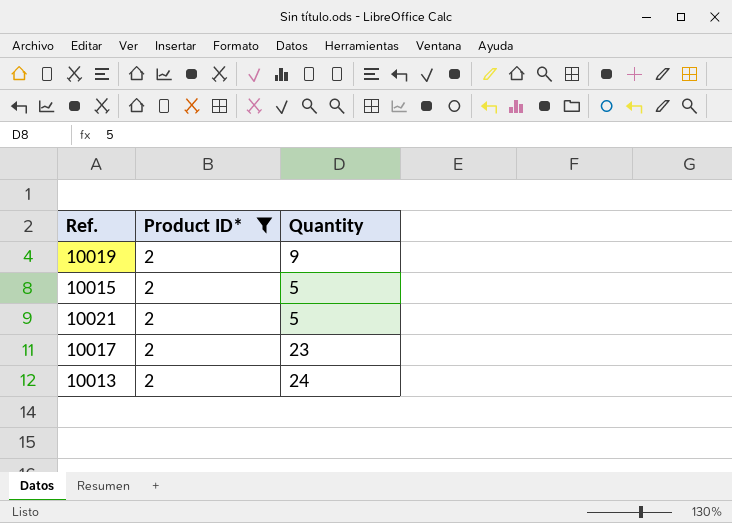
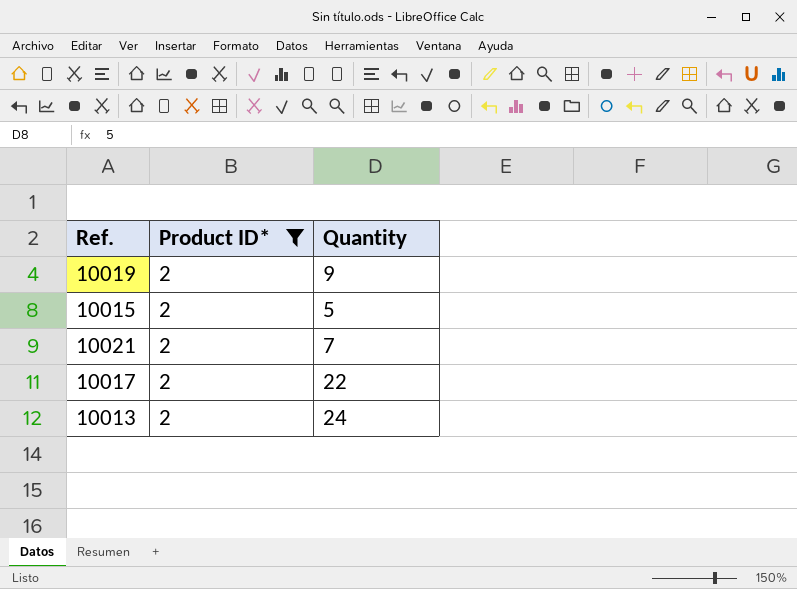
10021 | Quantity: 5 -> 7
10017 | Quantity: 23 -> 22

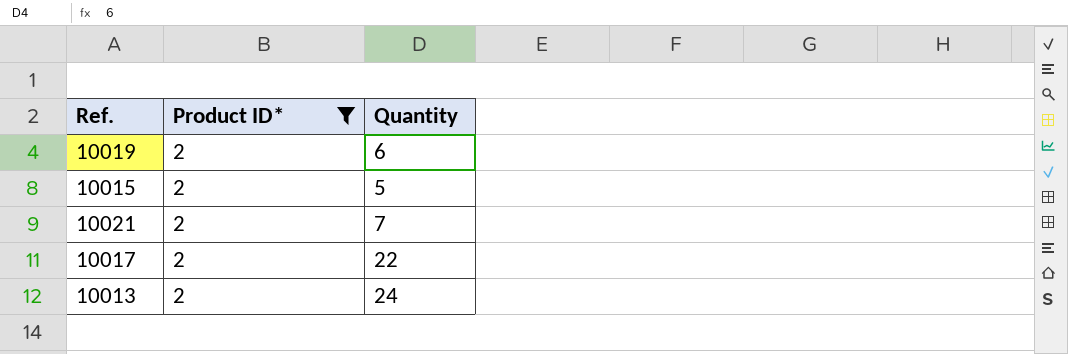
10019 | Quantity: 9 -> 6

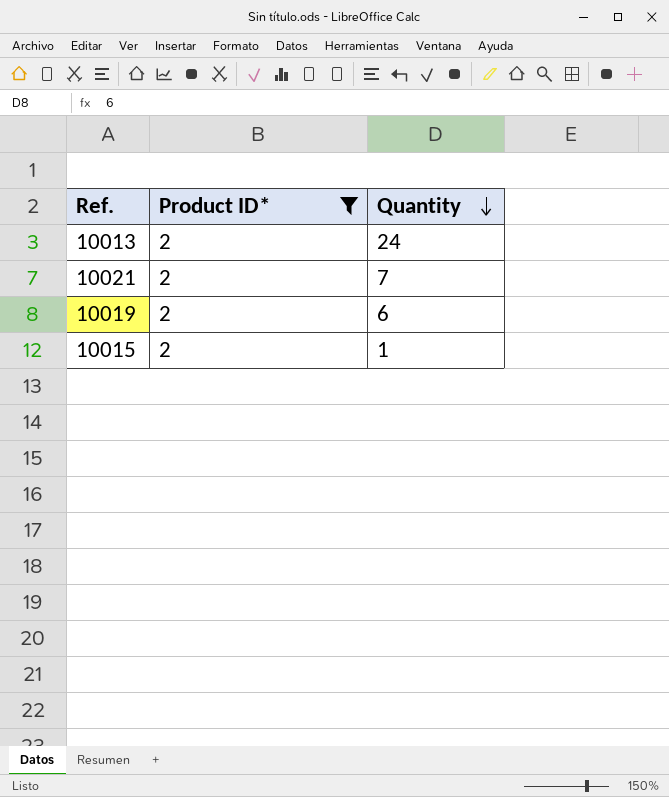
row order: none -> Quantity descending
row 10017: 2 | 22 -> none
10015 | Quantity: 5 -> 1

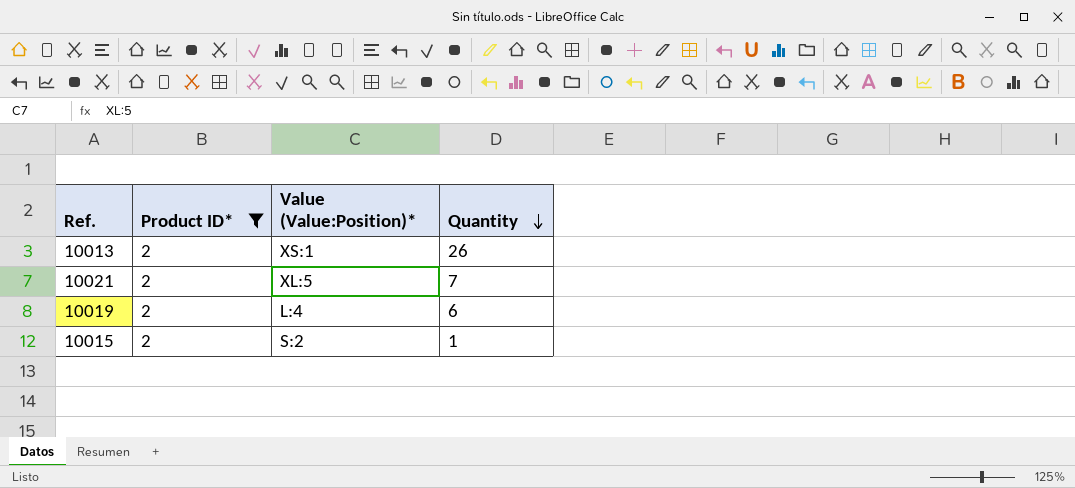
column Value (Value:Position)* | position: none -> 3
10013 | Quantity: 24 -> 26

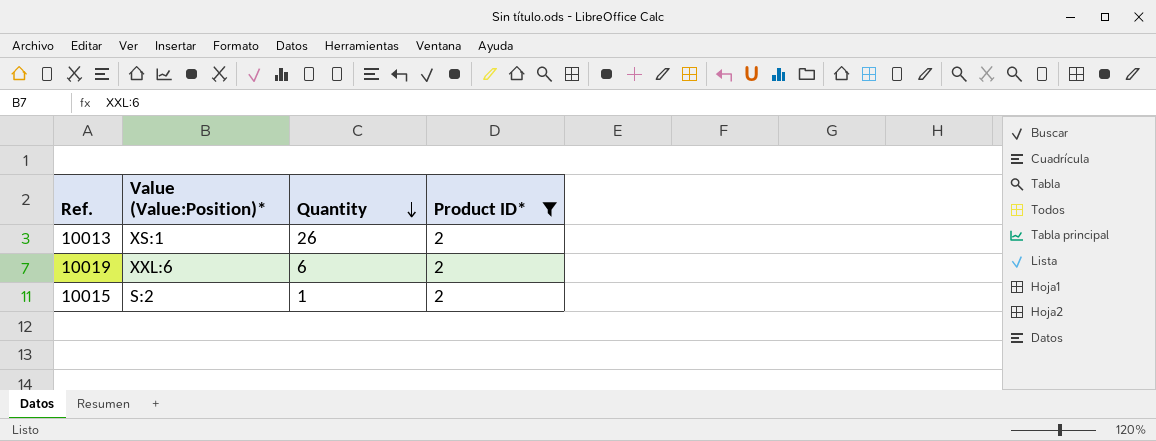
column Product ID* | position: 2 -> 4
row 10021: 2 | XL:5 | 7 -> none
10019 | Value (Value:Position)*: L:4 -> XXL:6

